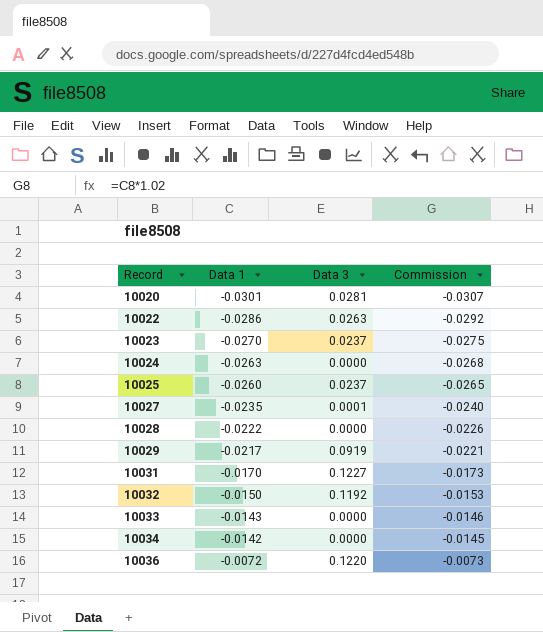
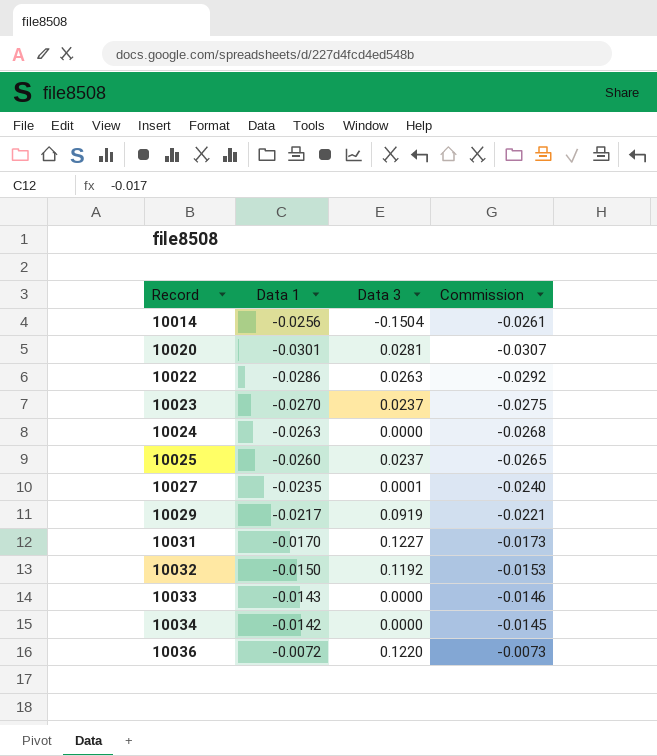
row 10028: -0.0222 | 0.0000 | -0.0226 -> none
row 10014: none -> -0.0256 | -0.1504 | -0.0261

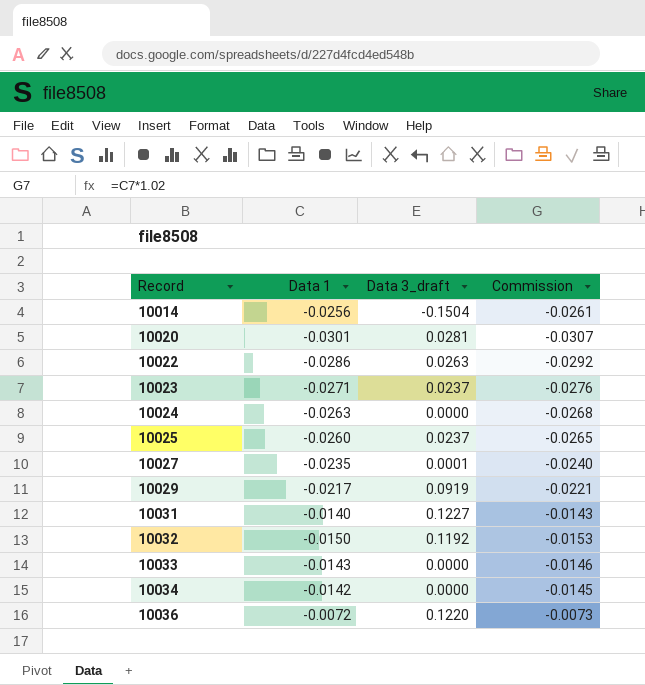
column name: Data 3 -> Data 3_draft
10023 | Data 1: -0.0270 -> -0.0271
10023 | Commission: -0.0275 -> -0.0276
10031 | Data 1: -0.0170 -> -0.0140
10031 | Commission: -0.0173 -> -0.0143

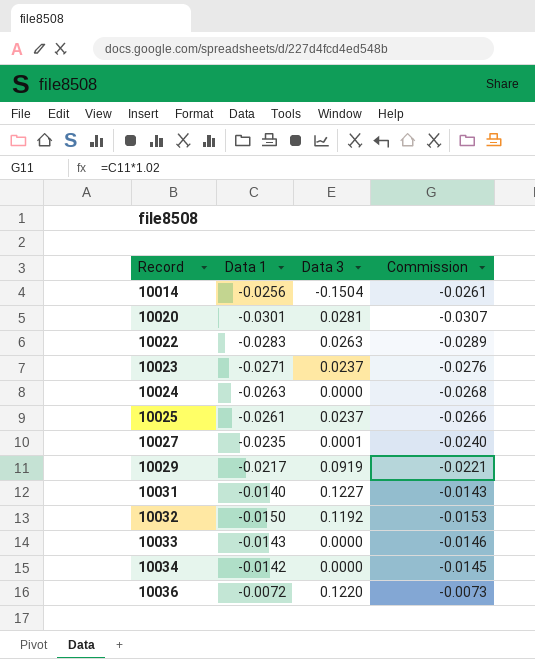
column name: Data 3_draft -> Data 3
10022 | Data 1: -0.0286 -> -0.0283
10022 | Commission: -0.0292 -> -0.0289
10025 | Data 1: -0.0260 -> -0.0261
10025 | Commission: -0.0265 -> -0.0266

